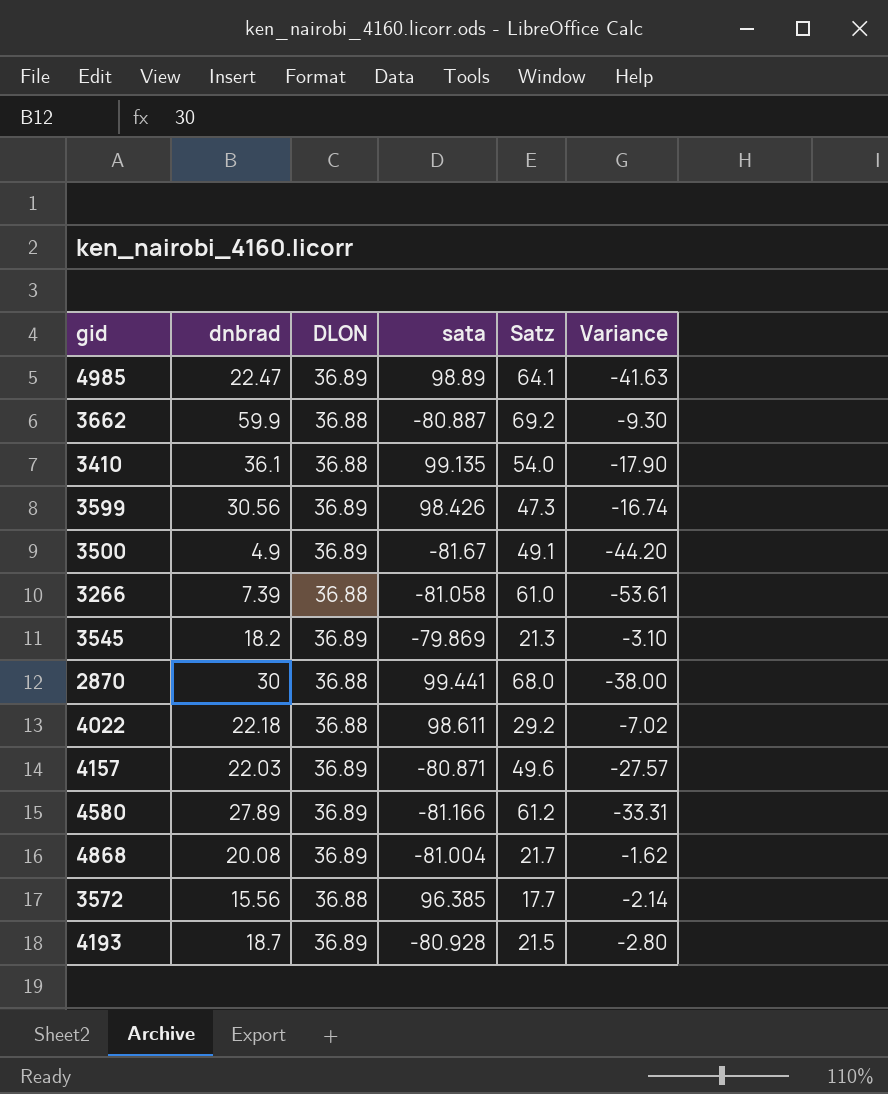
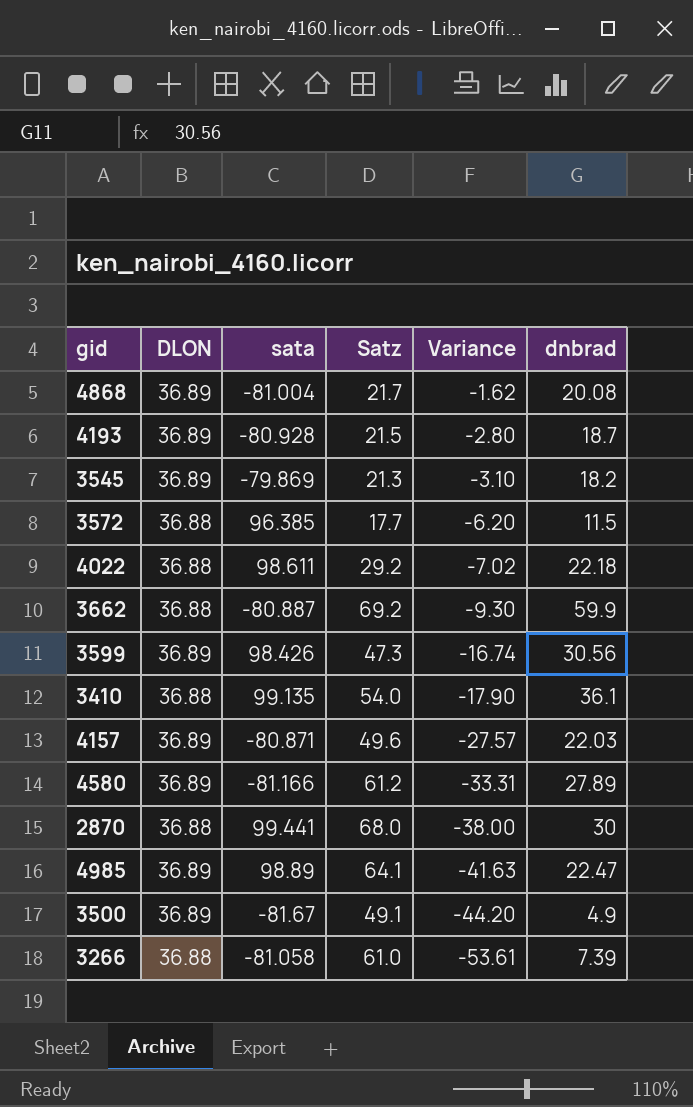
row order: none -> Variance descending
column dnbrad | position: 2 -> 6
3572 | Variance: -2.14 -> -6.20
3572 | dnbrad: 15.56 -> 11.5

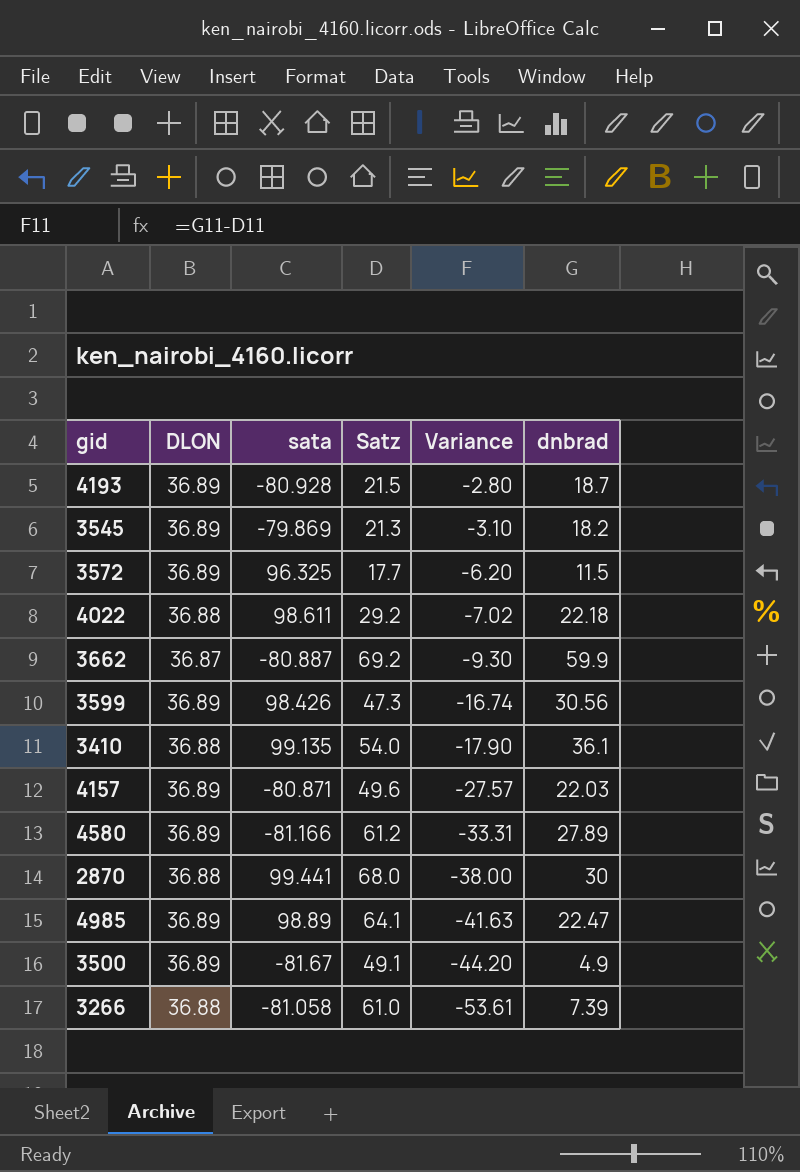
row 4868: 36.89 | -81.004 | 21.7 | -1.62 | 20.08 -> none
3572 | DLON: 36.88 -> 36.89
3572 | sata: 96.385 -> 96.325
3662 | DLON: 36.88 -> 36.87

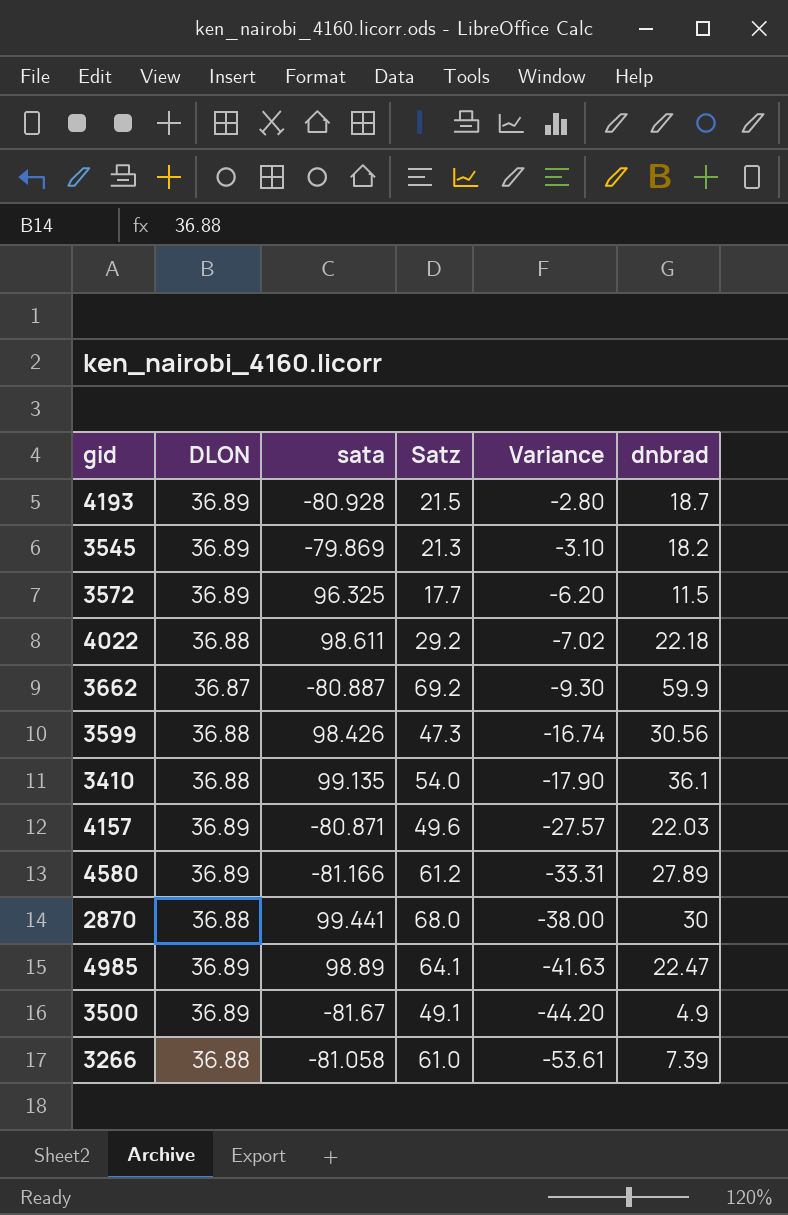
3599 | DLON: 36.89 -> 36.88

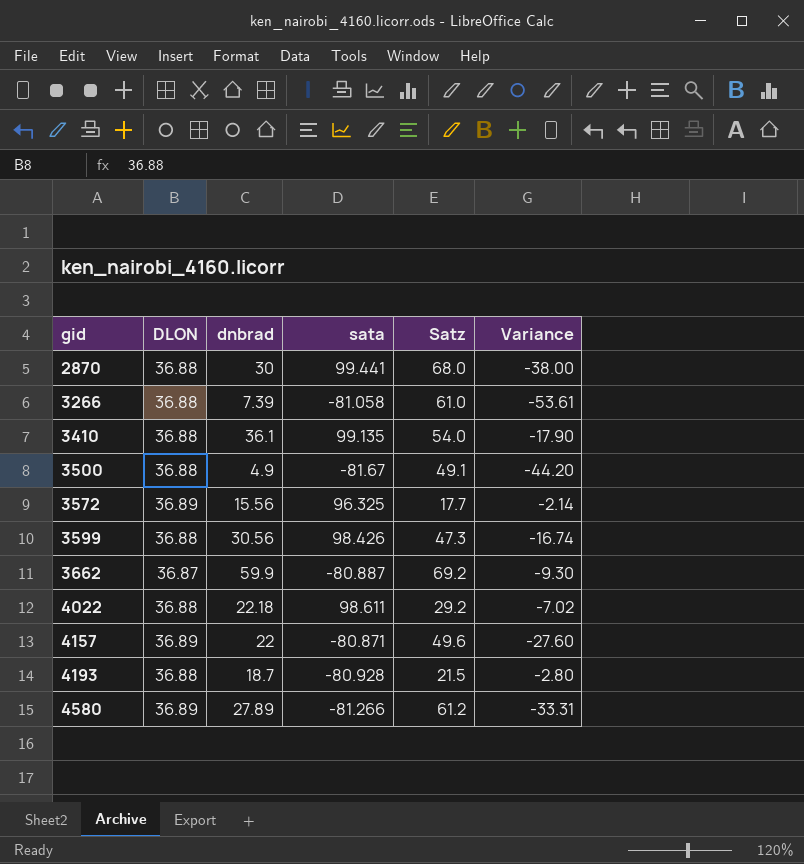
row order: Variance descending -> gid ascending
column dnbrad | position: 6 -> 3
row 3545: 36.89 | -79.869 | 21.3 | -3.10 | 18.2 -> none
row 4985: 36.89 | 98.89 | 64.1 | -41.63 | 22.47 -> none
3500 | DLON: 36.89 -> 36.88
3572 | dnbrad: 11.5 -> 15.56
3572 | Variance: -6.20 -> -2.14
4157 | dnbrad: 22.03 -> 22
4157 | Variance: -27.57 -> -27.60
4193 | DLON: 36.89 -> 36.88
4580 | sata: -81.166 -> -81.266

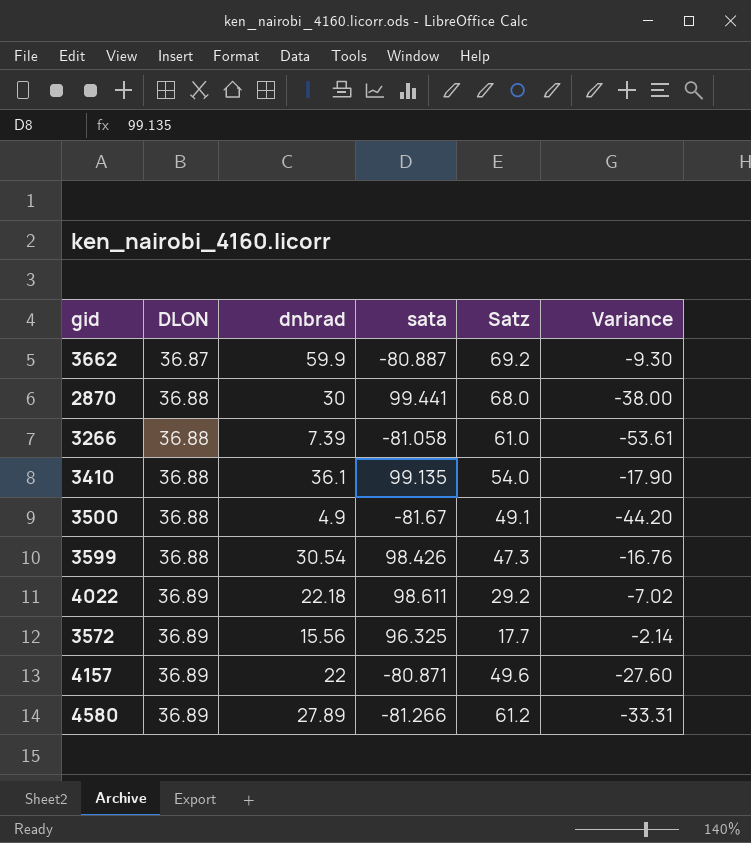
row order: gid ascending -> DLON ascending
row 4193: 36.88 | 18.7 | -80.928 | 21.5 | -2.80 -> none
3599 | dnbrad: 30.56 -> 30.54
3599 | Variance: -16.74 -> -16.76
4022 | DLON: 36.88 -> 36.89

